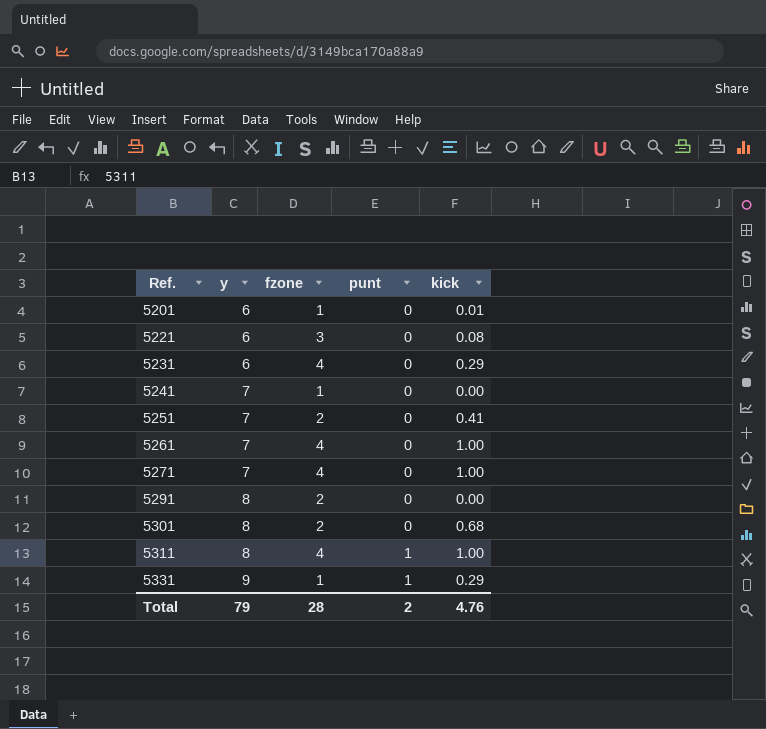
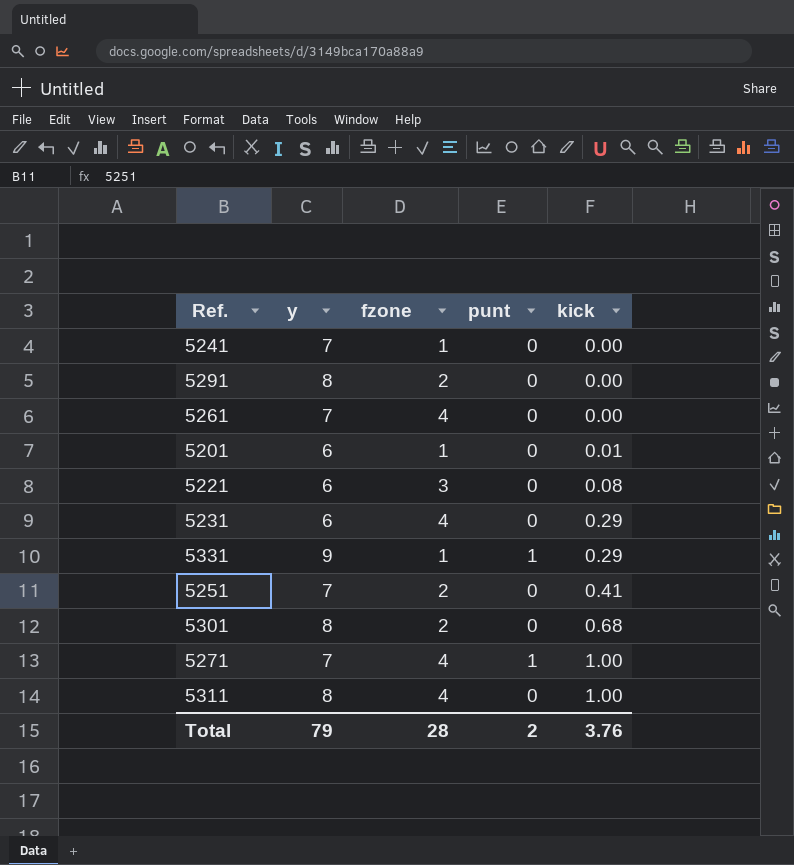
row order: Ref. ascending -> kick ascending
5261 | kick: 1.00 -> 0.00
5271 | punt: 0 -> 1
5311 | punt: 1 -> 0
Total | kick: 4.76 -> 3.76

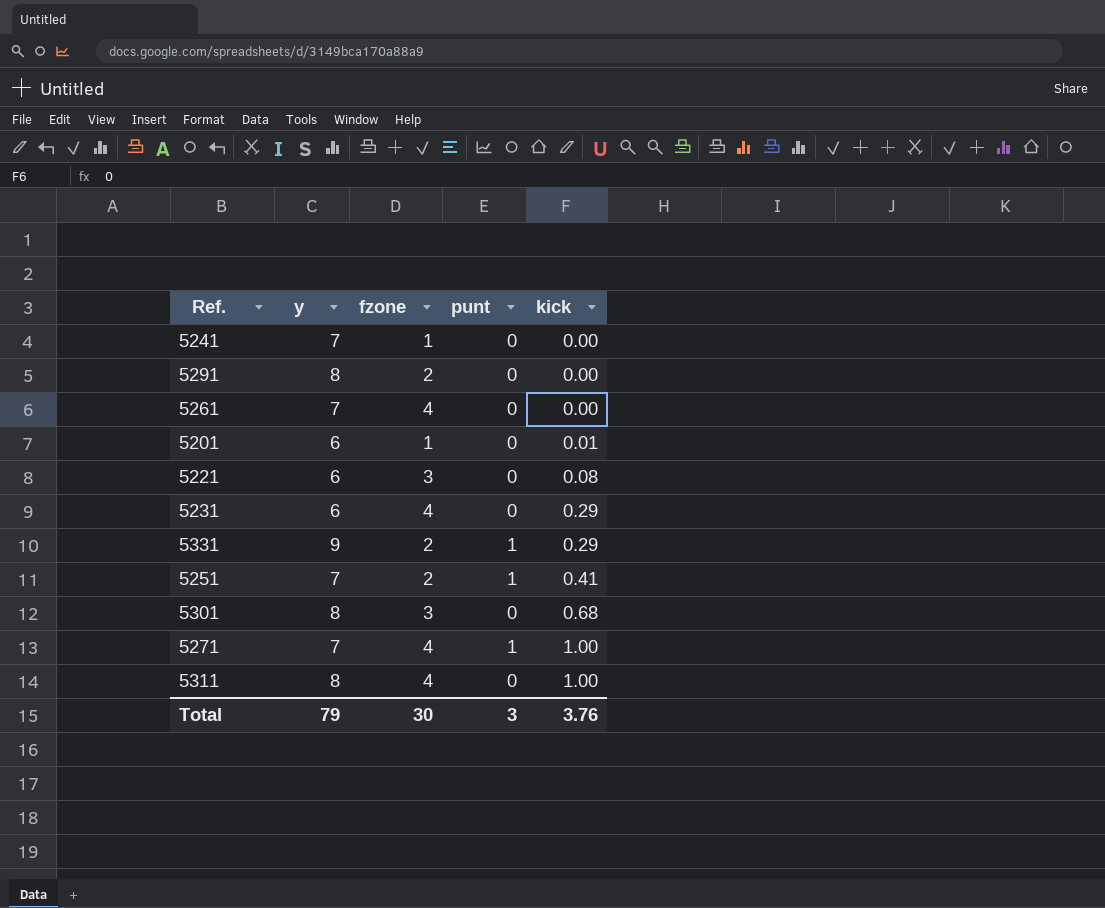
5331 | fzone: 1 -> 2
5251 | punt: 0 -> 1
5301 | fzone: 2 -> 3
Total | fzone: 28 -> 30
Total | punt: 2 -> 3

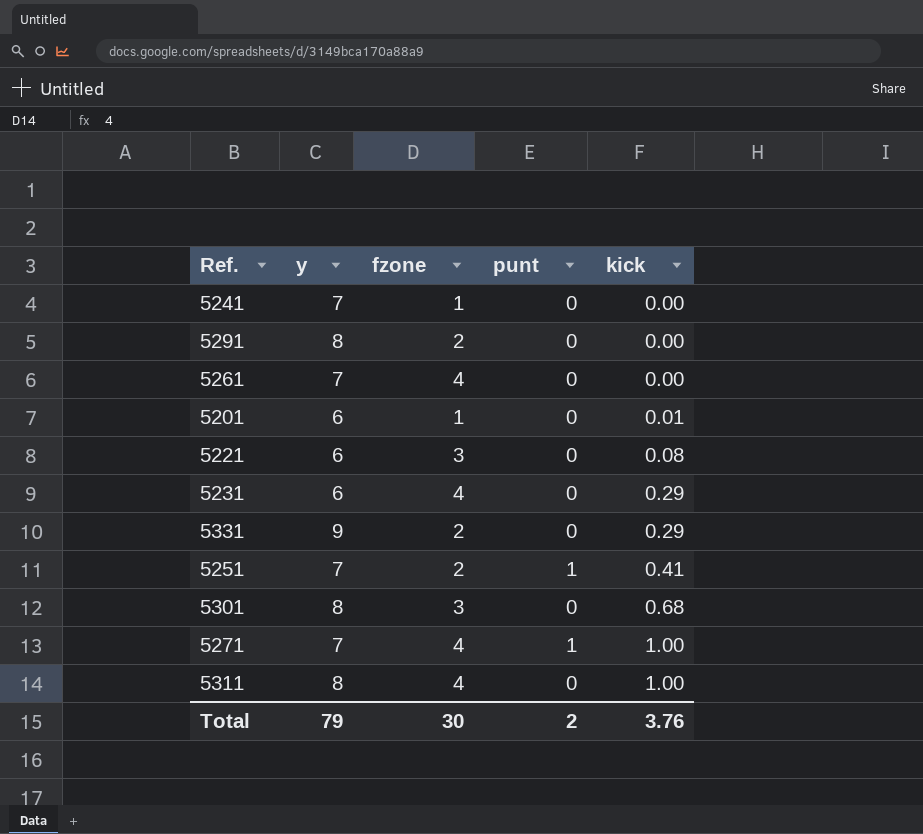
5331 | punt: 1 -> 0
Total | punt: 3 -> 2

